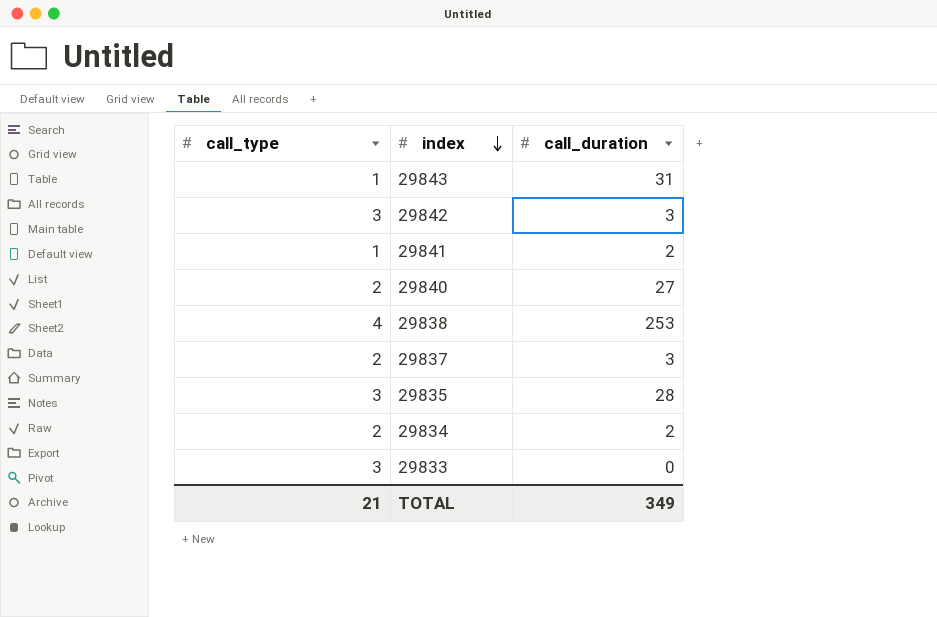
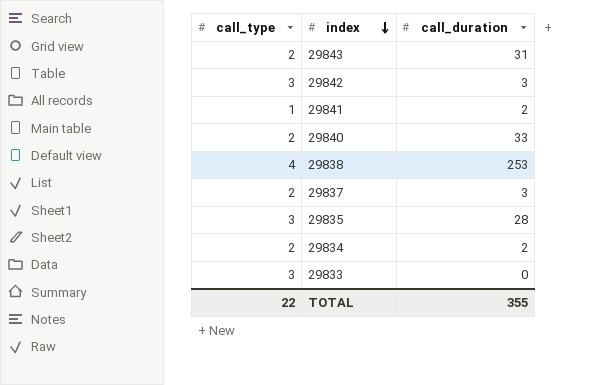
29843 | call_type: 1 -> 2
29840 | call_duration: 27 -> 33
TOTAL | call_type: 21 -> 22
TOTAL | call_duration: 349 -> 355

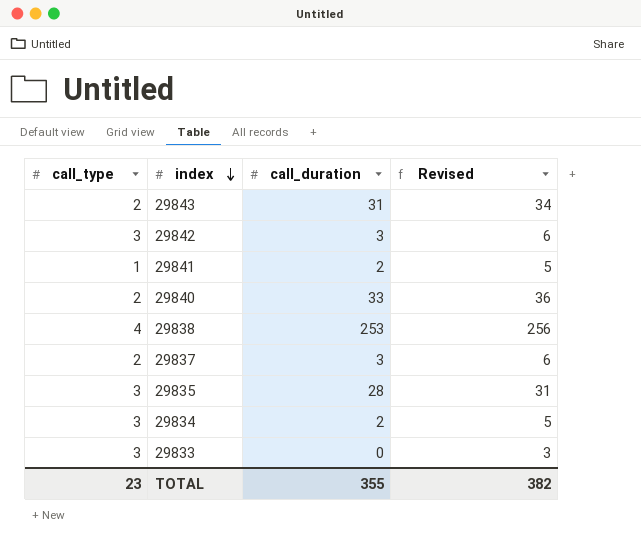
column Revised | formula: none -> [call_duration] + 3
29834 | call_type: 2 -> 3
TOTAL | call_type: 22 -> 23

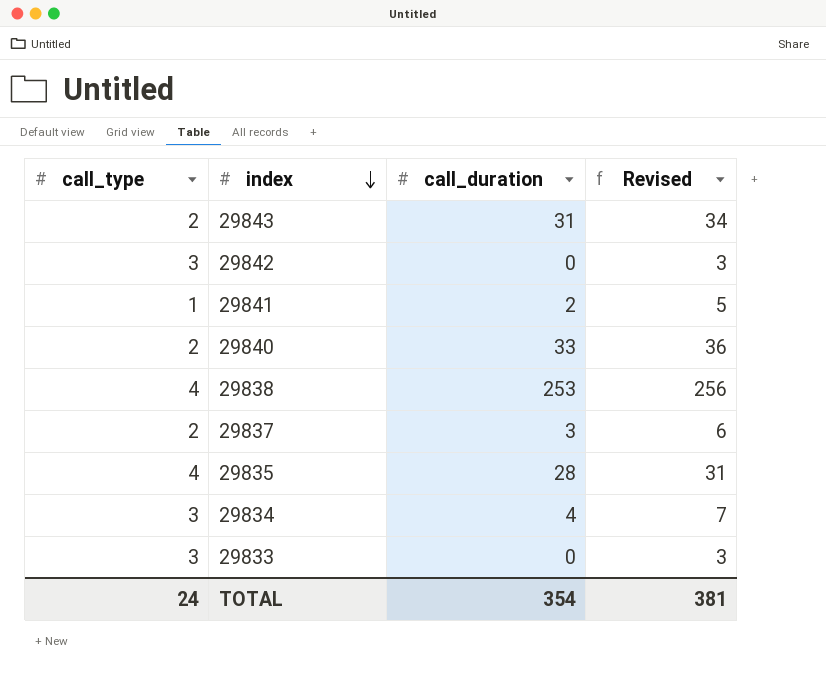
29842 | call_duration: 3 -> 0
29842 | Revised: 6 -> 3
29835 | call_type: 3 -> 4
29834 | call_duration: 2 -> 4
29834 | Revised: 5 -> 7
TOTAL | call_type: 23 -> 24
TOTAL | call_duration: 355 -> 354
TOTAL | Revised: 382 -> 381

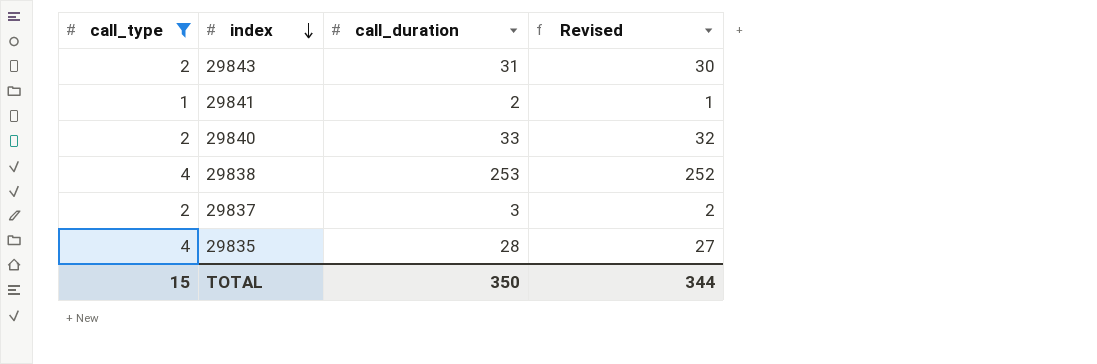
filter: none -> call_type != 3
column Revised | formula: [call_duration] + 3 -> [call_duration] - 1
TOTAL | call_type: 24 -> 15
TOTAL | call_duration: 354 -> 350
TOTAL | Revised: 381 -> 344

